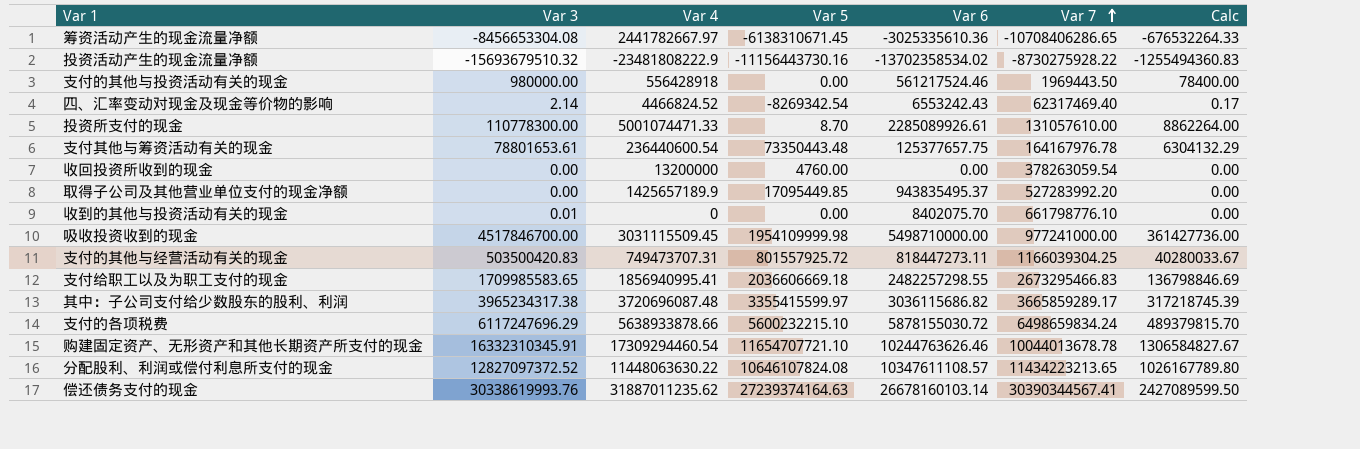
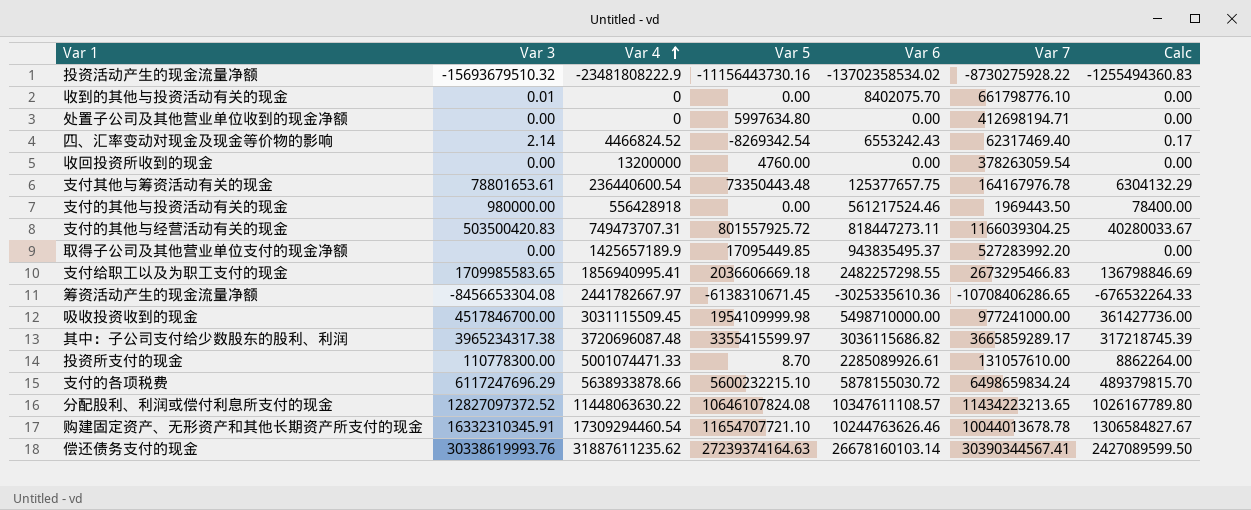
row order: Var 7 ascending -> Var 4 ascending
row 处置子公司及其他营业单位收到的现金净额: none -> 0.00 | 0 | 5997634.80 | 0.00 | 412698194.71 | 0.00
偿还债务支付的现金 | Var 4: 31887011235.62 -> 31887611235.62

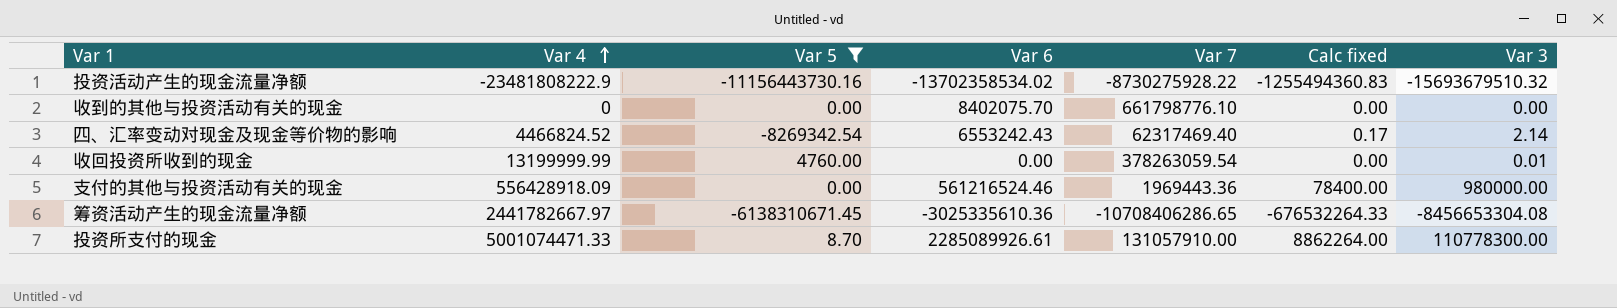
filter: none -> Var 5 <= 4760.00
column name: Calc -> Calc fixed
column Var 3 | position: 2 -> 7
收到的其他与投资活动有关的现金 | Var 3: 0.01 -> 0.00
收回投资所收到的现金 | Var 4: 13200000 -> 13199999.99
收回投资所收到的现金 | Var 3: 0.00 -> 0.01
支付的其他与投资活动有关的现金 | Var 4: 556428918 -> 556428918.09
支付的其他与投资活动有关的现金 | Var 6: 561217524.46 -> 561216524.46
支付的其他与投资活动有关的现金 | Var 7: 1969443.50 -> 1969443.36
投资所支付的现金 | Var 7: 131057610.00 -> 131057910.00

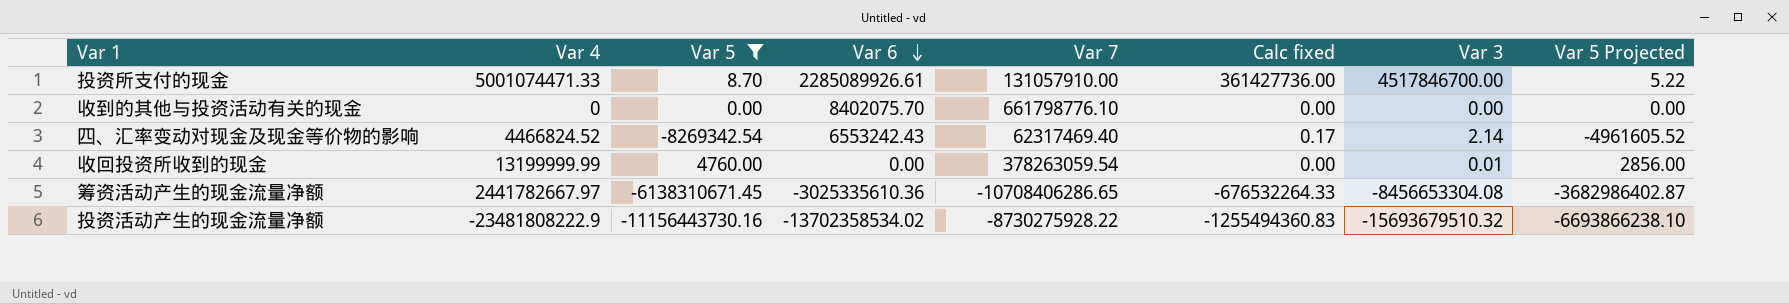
row order: Var 4 ascending -> Var 6 descending
column Var 5 Projected | formula: none -> [Var 5] * 0.6
row 支付的其他与投资活动有关的现金: 556428918.09 | 0.00 | 561216524.46 | 1969443.36 | 78400.00 | 980000.00 -> none
投资所支付的现金 | Calc fixed: 8862264.00 -> 361427736.00
投资所支付的现金 | Var 3: 110778300.00 -> 4517846700.00

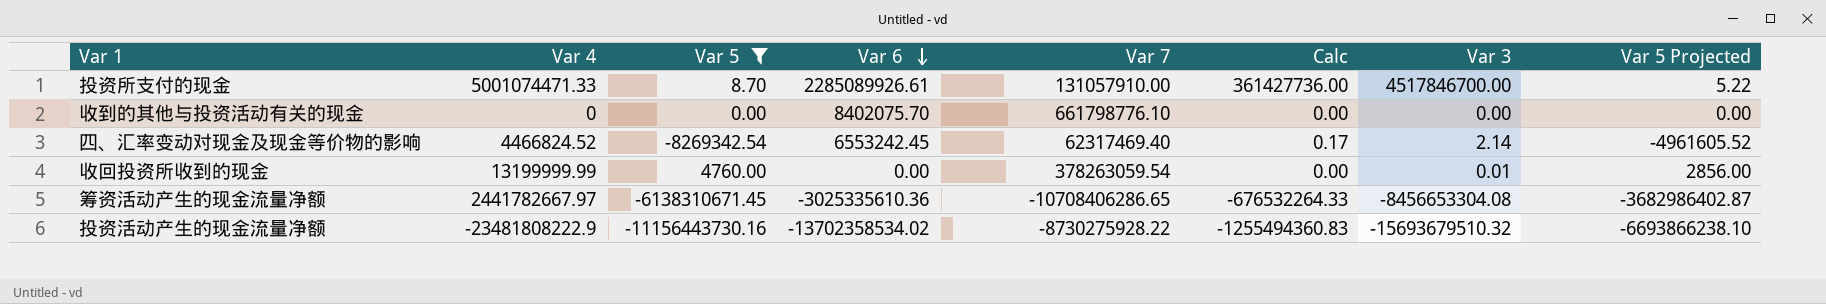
column name: Calc fixed -> Calc
四、汇率变动对现金及现金等价物的影响 | Var 6: 6553242.43 -> 6553242.45

